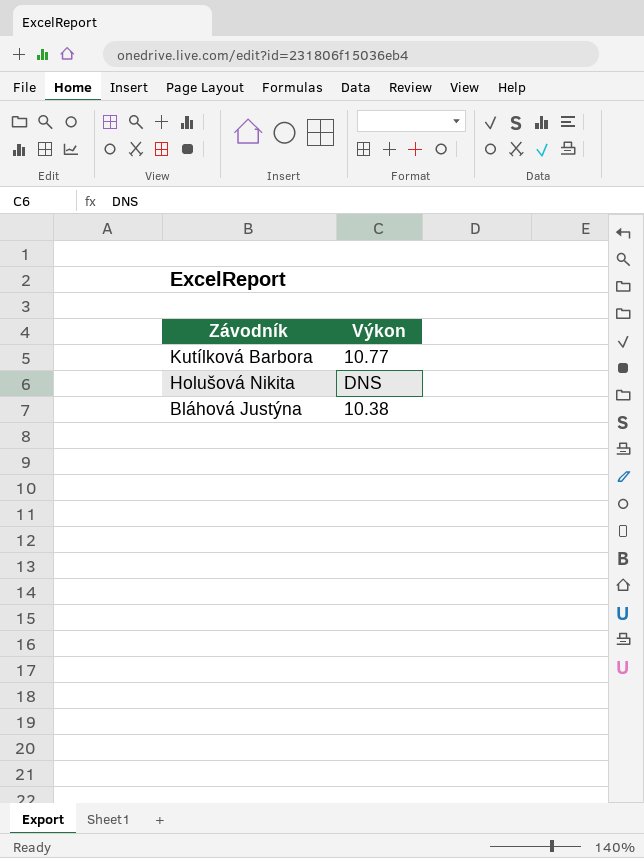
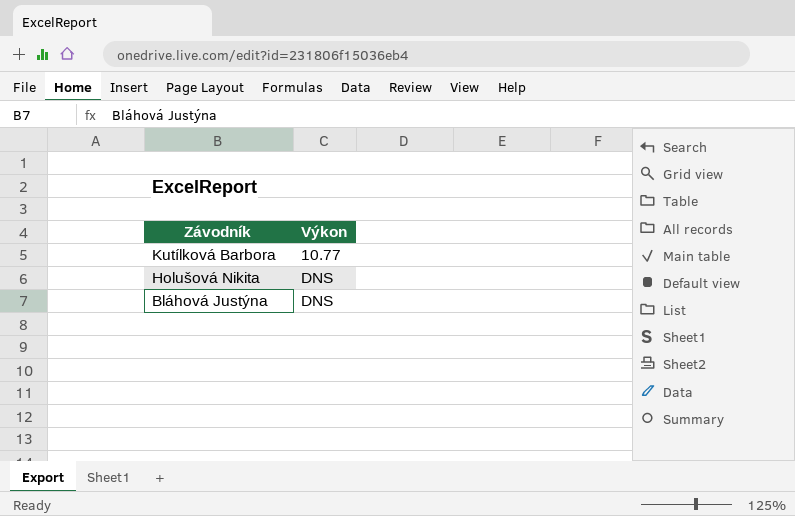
Bláhová Justýna | Výkon: 10.38 -> DNS

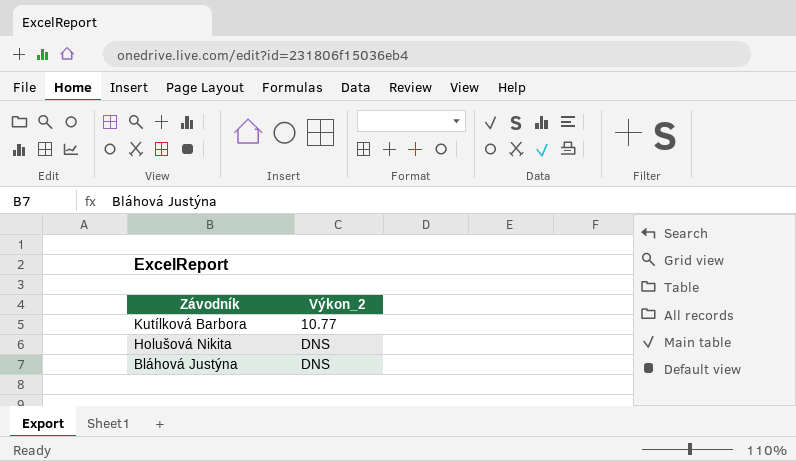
column name: Výkon -> Výkon_2

